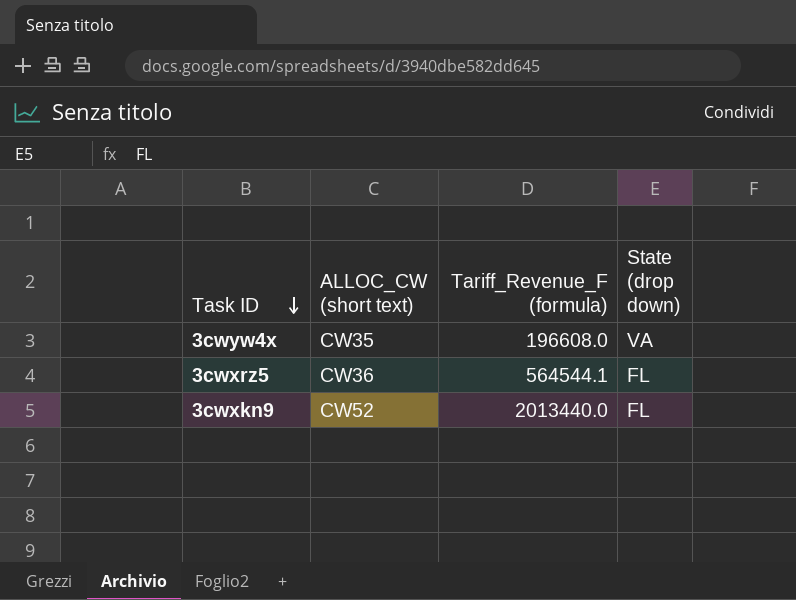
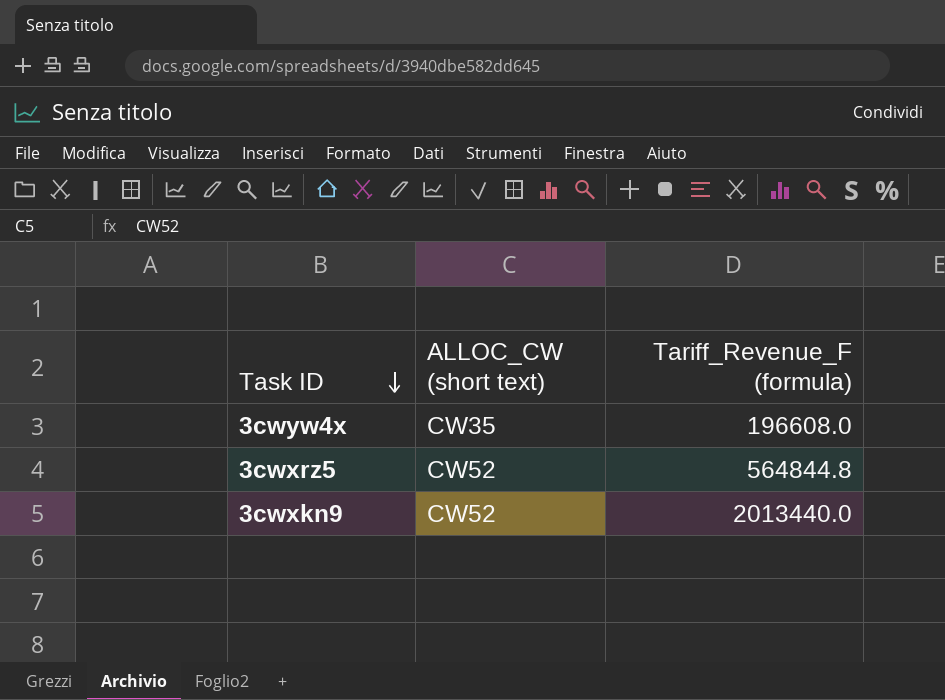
column State (drop down) | position: 4 -> none
3cwxrz5 | ALLOC_CW (short text): CW36 -> CW52
3cwxrz5 | Tariff_Revenue_F (formula): 564544.1 -> 564844.8

